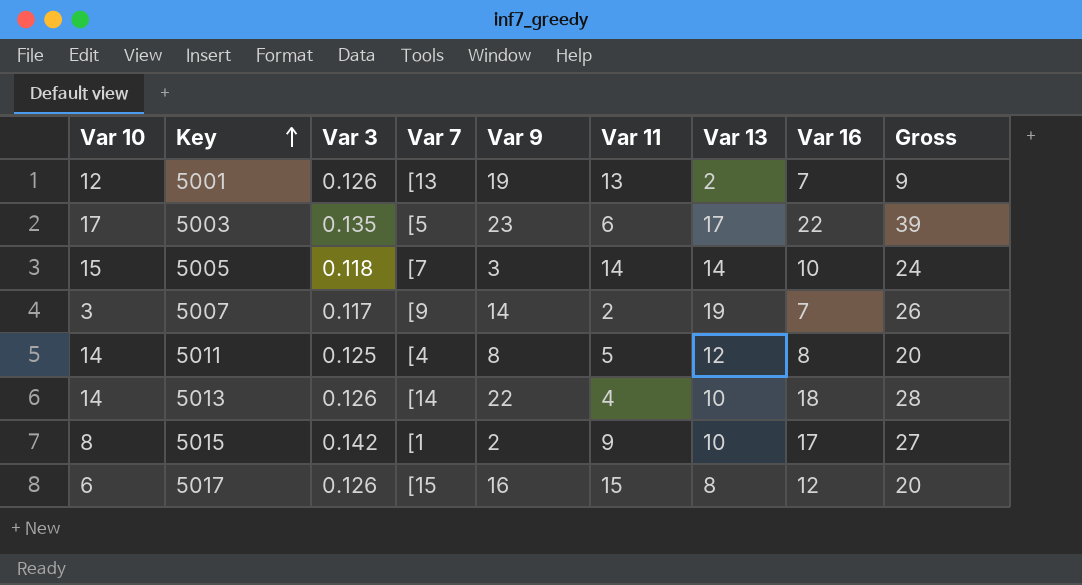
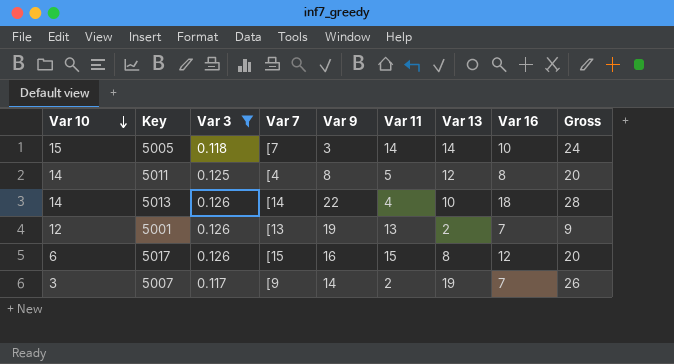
filter: none -> Var 3 <= 0.126
row order: Key ascending -> Var 10 descending

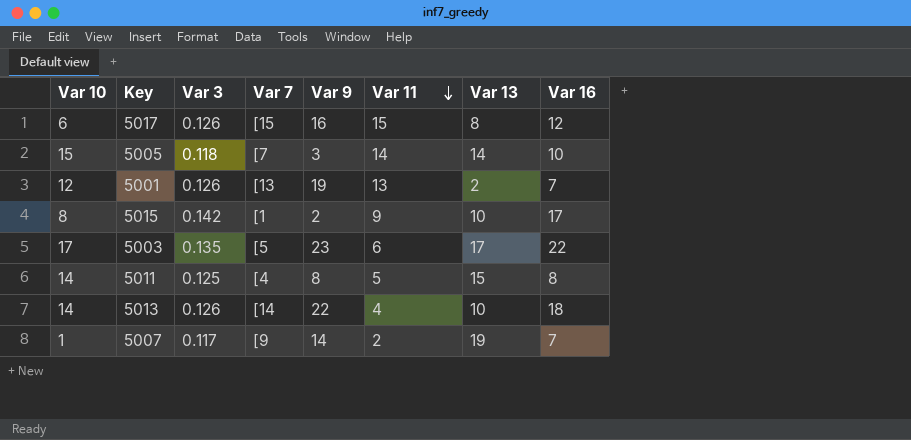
filter: Var 3 <= 0.126 -> none
row order: Var 10 descending -> Var 11 descending
column Gross | formula: [Var 13] + [Var 16] -> none
5011 | Var 13: 12 -> 15
5007 | Var 10: 3 -> 1

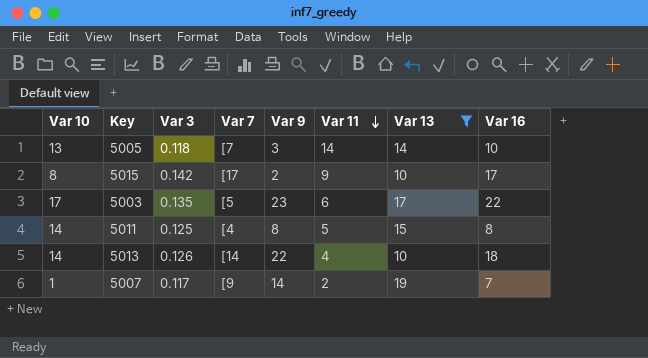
filter: none -> Var 13 >= 10
5005 | Var 10: 15 -> 13
5015 | Var 7: [1 -> [17

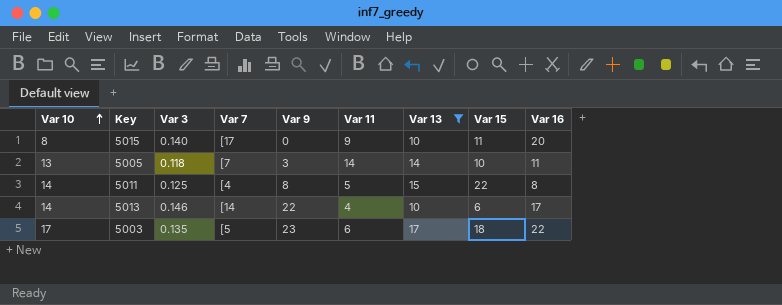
row order: Var 11 descending -> Var 10 ascending
column Var 15 | position: none -> 8
row 5007: 1 | 0.117 | [9 | 14 | 2 | 19 | 7 -> none
5015 | Var 3: 0.142 -> 0.140
5015 | Var 9: 2 -> 0
5015 | Var 16: 17 -> 20
5005 | Var 16: 10 -> 11
5013 | Var 3: 0.126 -> 0.146
5013 | Var 16: 18 -> 17

